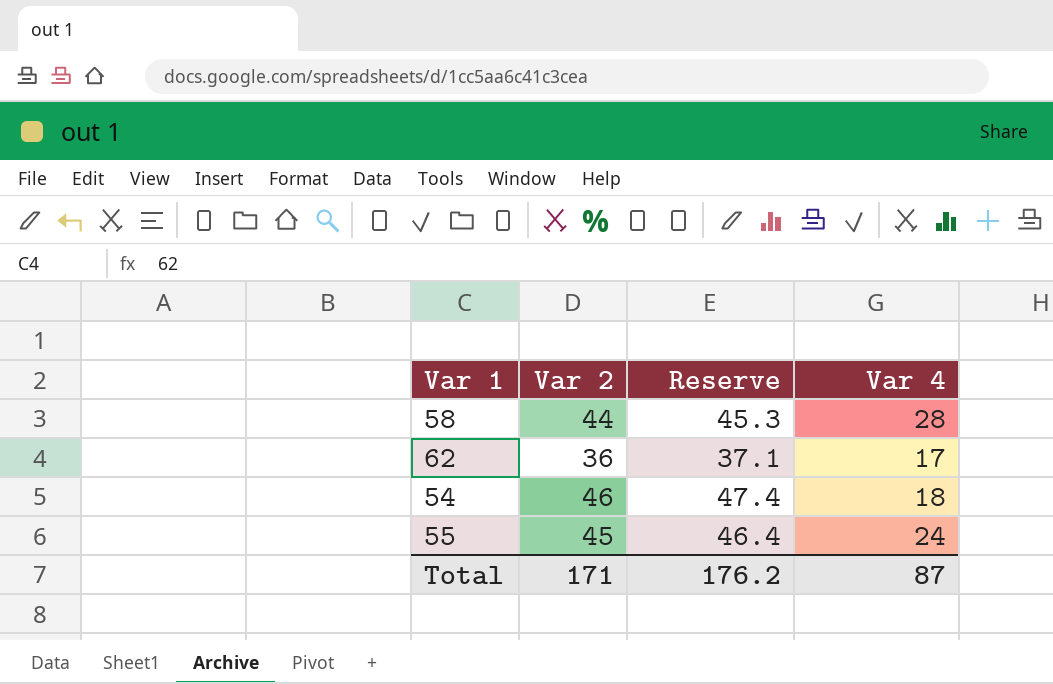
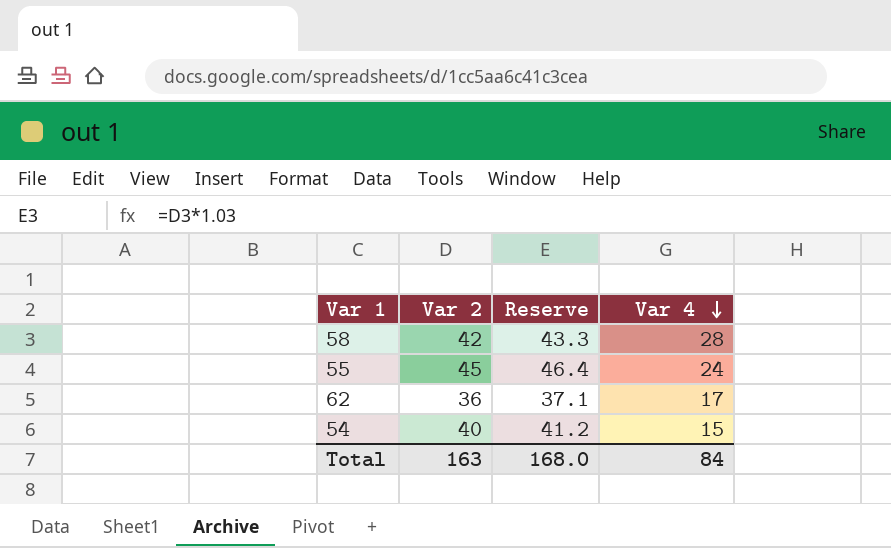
row order: none -> Var 4 descending
58 | Var 2: 44 -> 42
58 | Reserve: 45.3 -> 43.3
54 | Var 2: 46 -> 40
54 | Reserve: 47.4 -> 41.2
54 | Var 4: 18 -> 15
Total | Var 2: 171 -> 163
Total | Reserve: 176.2 -> 168.0
Total | Var 4: 87 -> 84

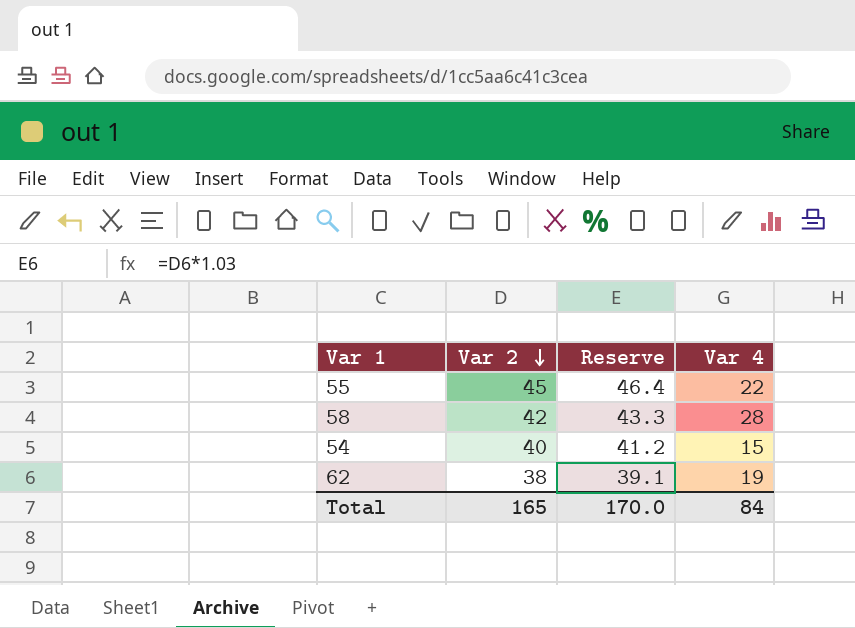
row order: Var 4 descending -> Var 2 descending
55 | Var 4: 24 -> 22
62 | Var 2: 36 -> 38
62 | Reserve: 37.1 -> 39.1
62 | Var 4: 17 -> 19
Total | Var 2: 163 -> 165
Total | Reserve: 168.0 -> 170.0

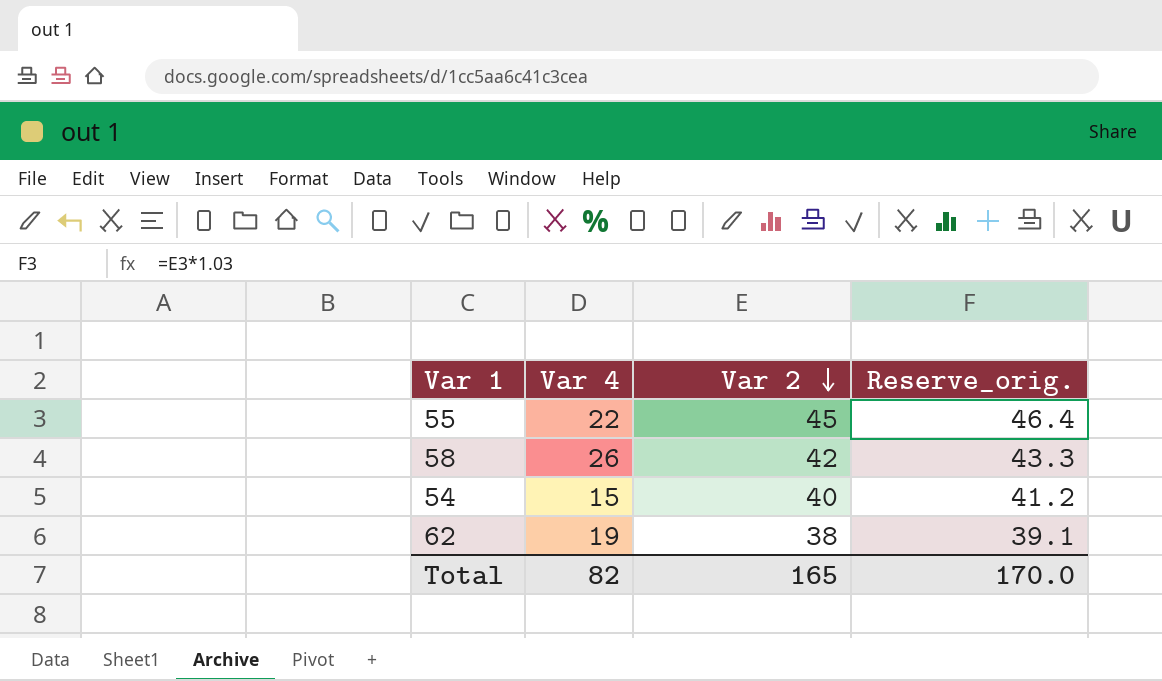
column Var 4 | position: 4 -> 2
column name: Reserve -> Reserve_orig.
58 | Var 4: 28 -> 26
Total | Var 4: 84 -> 82

